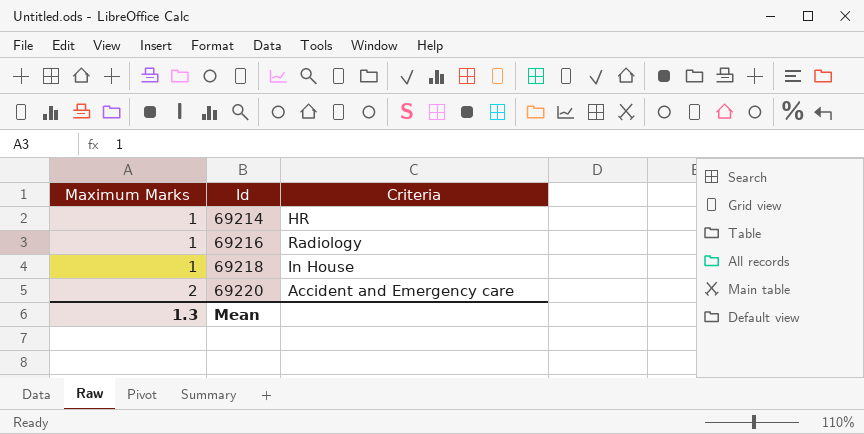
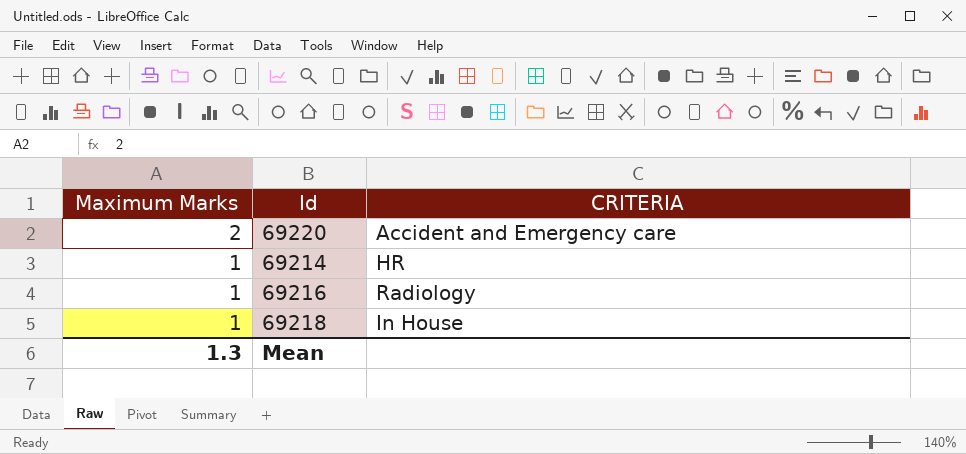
row order: Maximum Marks ascending -> Maximum Marks descending
column name: Criteria -> CRITERIA

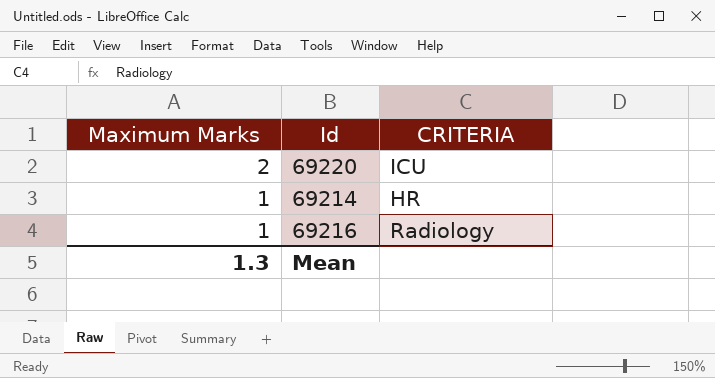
row 69218: 1 | In House -> none
69220 | CRITERIA: Accident and Emergency care -> ICU

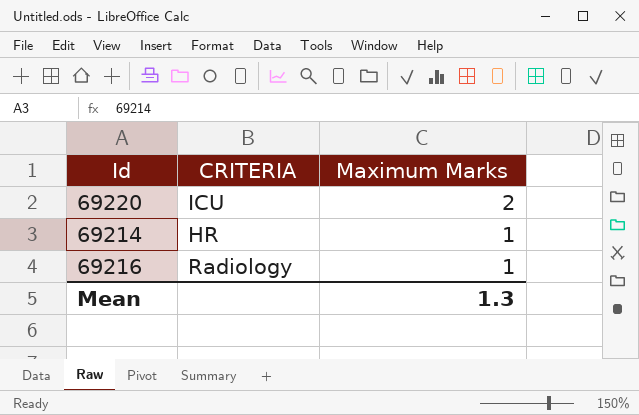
column Maximum Marks | position: 1 -> 3

